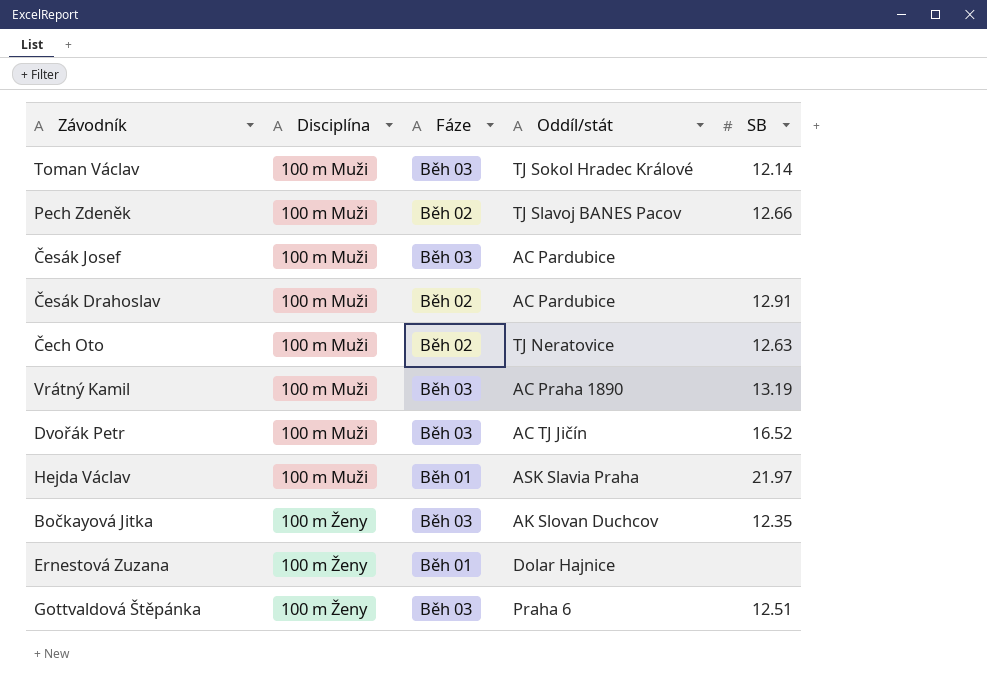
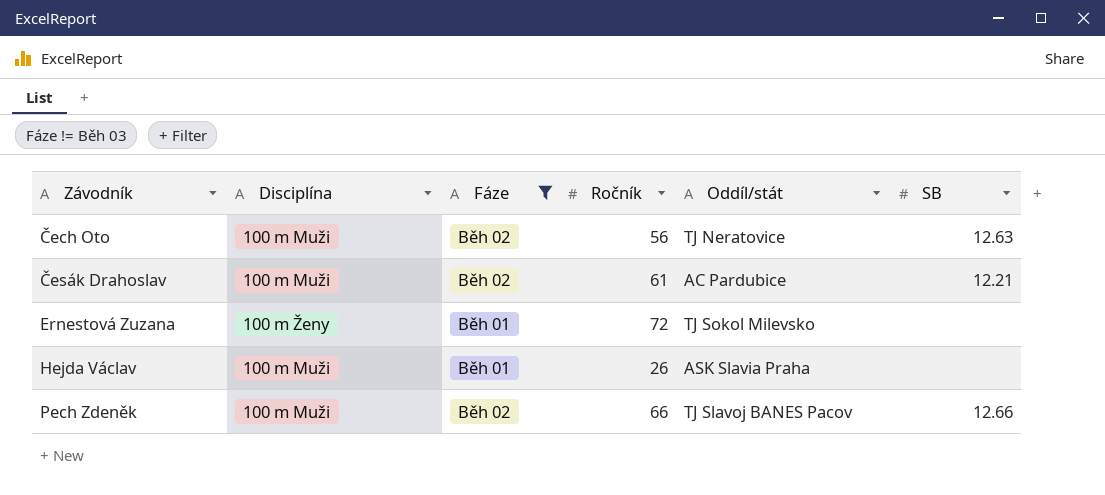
filter: none -> Fáze != Běh 03
row order: Disciplína ascending -> Závodník ascending
column Ročník | position: none -> 4
Česák Drahoslav | SB: 12.91 -> 12.21
Ernestová Zuzana | Oddíl/stát: Dolar Hajnice -> TJ Sokol Milevsko
Hejda Václav | SB: 21.97 -> none

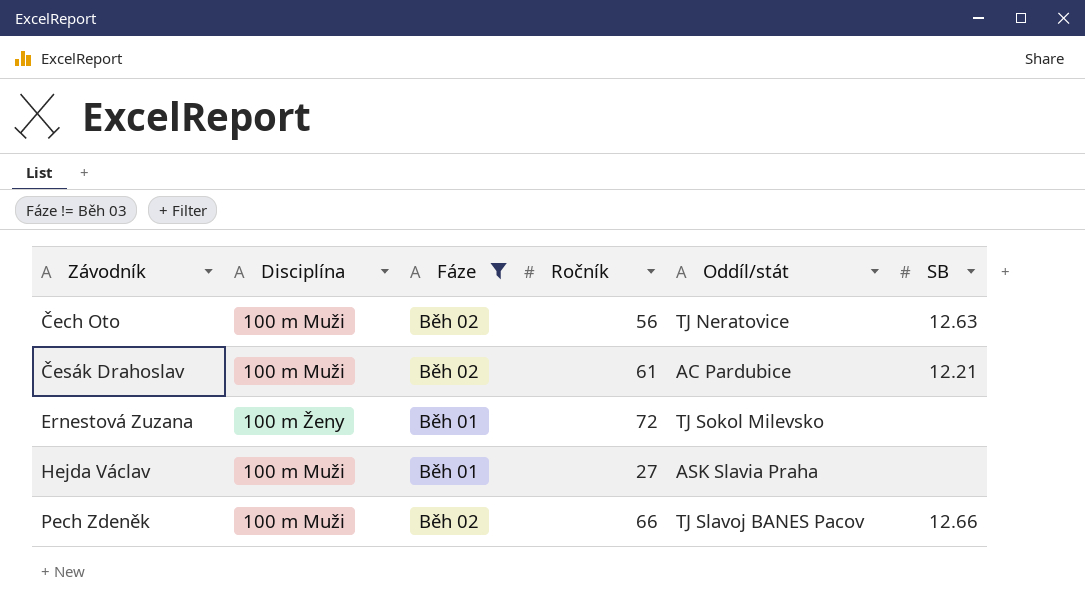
Hejda Václav | Ročník: 26 -> 27

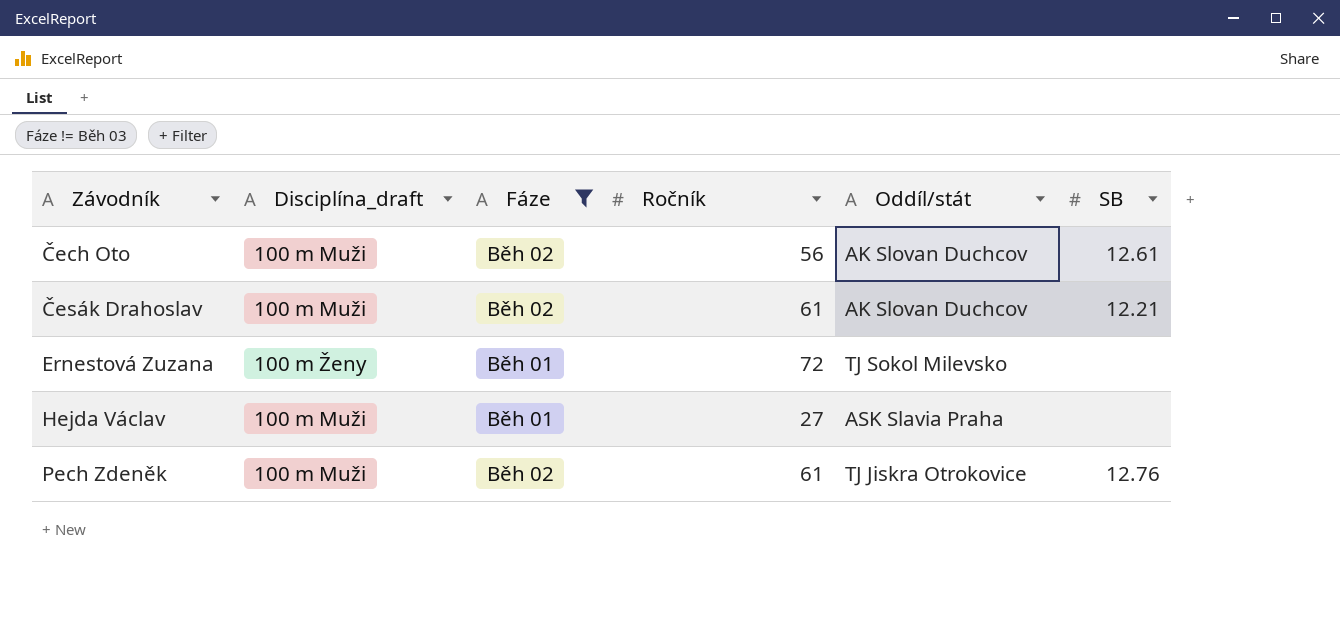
column name: Disciplína -> Disciplína_draft
Čech Oto | Oddíl/stát: TJ Neratovice -> AK Slovan Duchcov
Čech Oto | SB: 12.63 -> 12.61
Česák Drahoslav | Oddíl/stát: AC Pardubice -> AK Slovan Duchcov
Pech Zdeněk | Ročník: 66 -> 61
Pech Zdeněk | Oddíl/stát: TJ Slavoj BANES Pacov -> TJ Jiskra Otrokovice
Pech Zdeněk | SB: 12.66 -> 12.76

